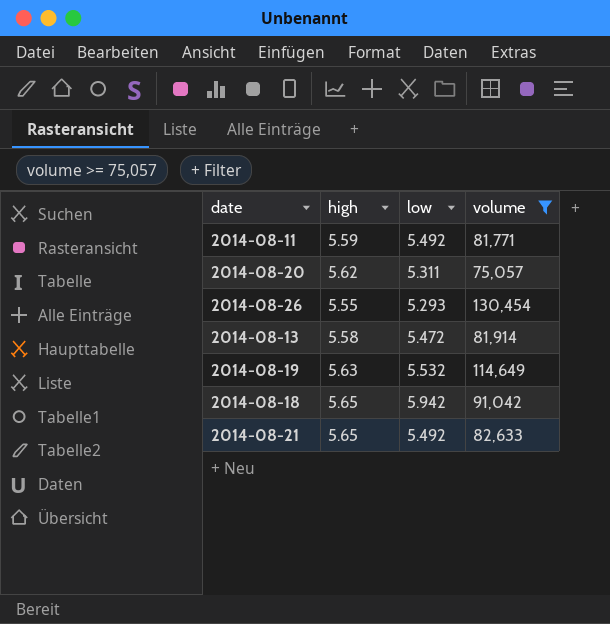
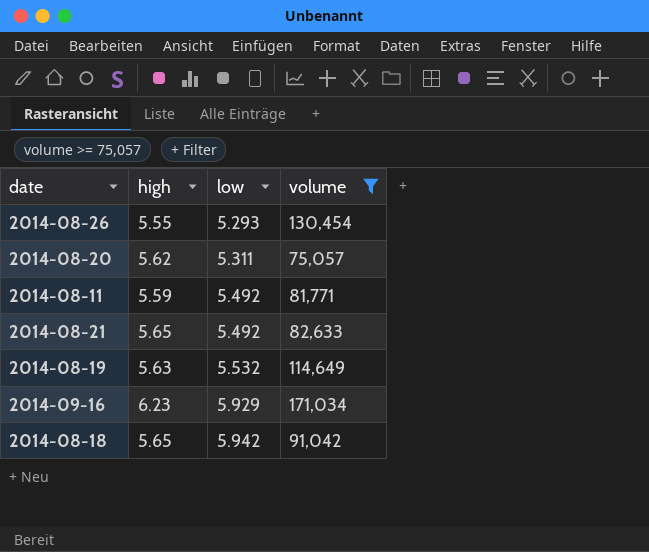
row order: none -> low ascending
row 2014-08-13: 5.58 | 5.472 | 81,914 -> none
row 2014-09-16: none -> 6.23 | 5.929 | 171,034

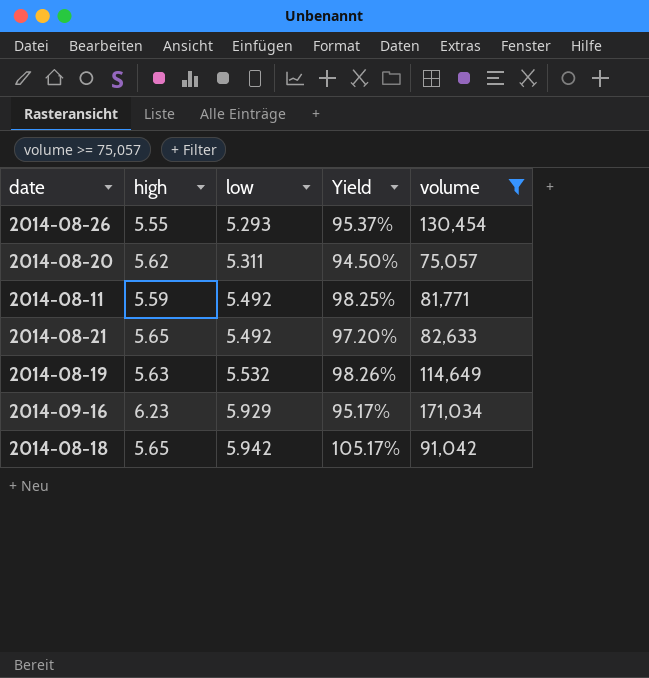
column Yield | formula: none -> [low] / [high]

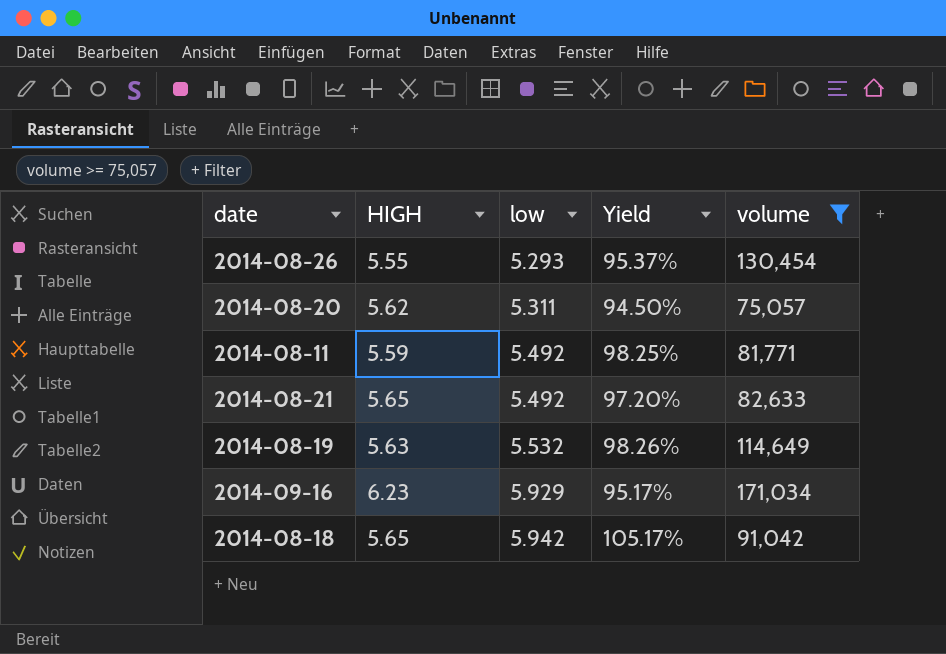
column name: high -> HIGH

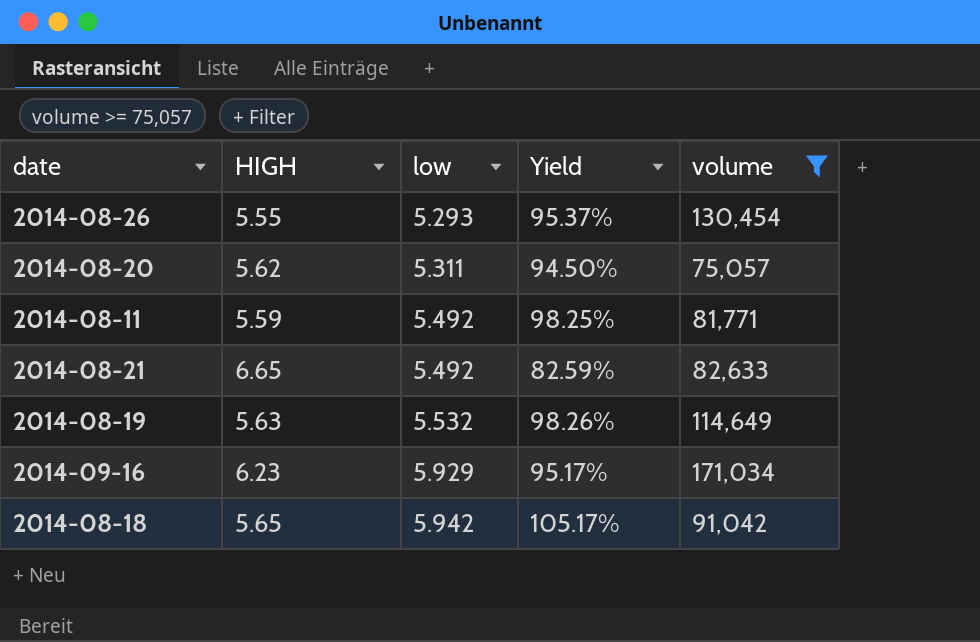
2014-08-21 | HIGH: 5.65 -> 6.65
2014-08-21 | Yield: 97.20% -> 82.59%

